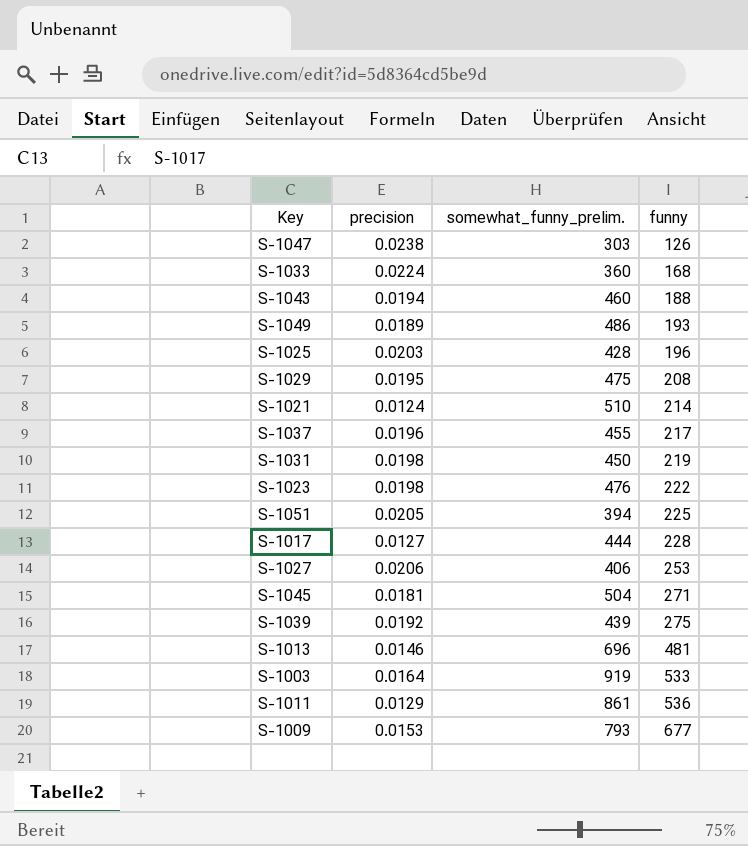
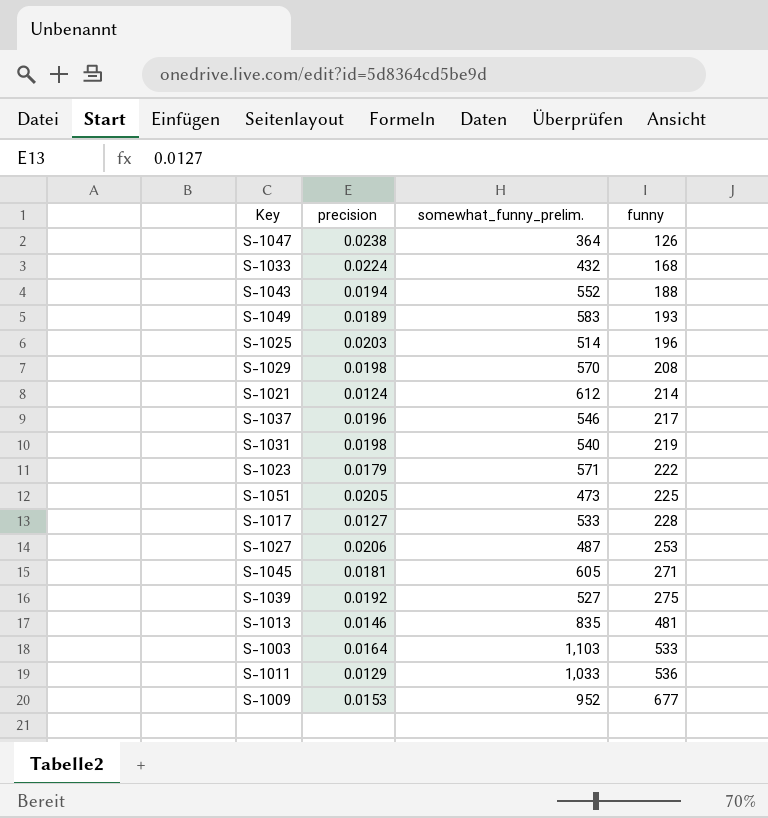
S-1047 | somewhat_funny_prelim.: 303 -> 364
S-1033 | somewhat_funny_prelim.: 360 -> 432
S-1043 | somewhat_funny_prelim.: 460 -> 552
S-1049 | somewhat_funny_prelim.: 486 -> 583
S-1025 | somewhat_funny_prelim.: 428 -> 514
S-1029 | precision: 0.0195 -> 0.0198
S-1029 | somewhat_funny_prelim.: 475 -> 570
S-1021 | somewhat_funny_prelim.: 510 -> 612
S-1037 | somewhat_funny_prelim.: 455 -> 546
S-1031 | somewhat_funny_prelim.: 450 -> 540
S-1023 | precision: 0.0198 -> 0.0179
S-1023 | somewhat_funny_prelim.: 476 -> 571
S-1051 | somewhat_funny_prelim.: 394 -> 473
S-1017 | somewhat_funny_prelim.: 444 -> 533
S-1027 | somewhat_funny_prelim.: 406 -> 487
S-1045 | somewhat_funny_prelim.: 504 -> 605
S-1039 | somewhat_funny_prelim.: 439 -> 527
S-1013 | somewhat_funny_prelim.: 696 -> 835
S-1003 | somewhat_funny_prelim.: 919 -> 1,103
S-1011 | somewhat_funny_prelim.: 861 -> 1,033
S-1009 | somewhat_funny_prelim.: 793 -> 952

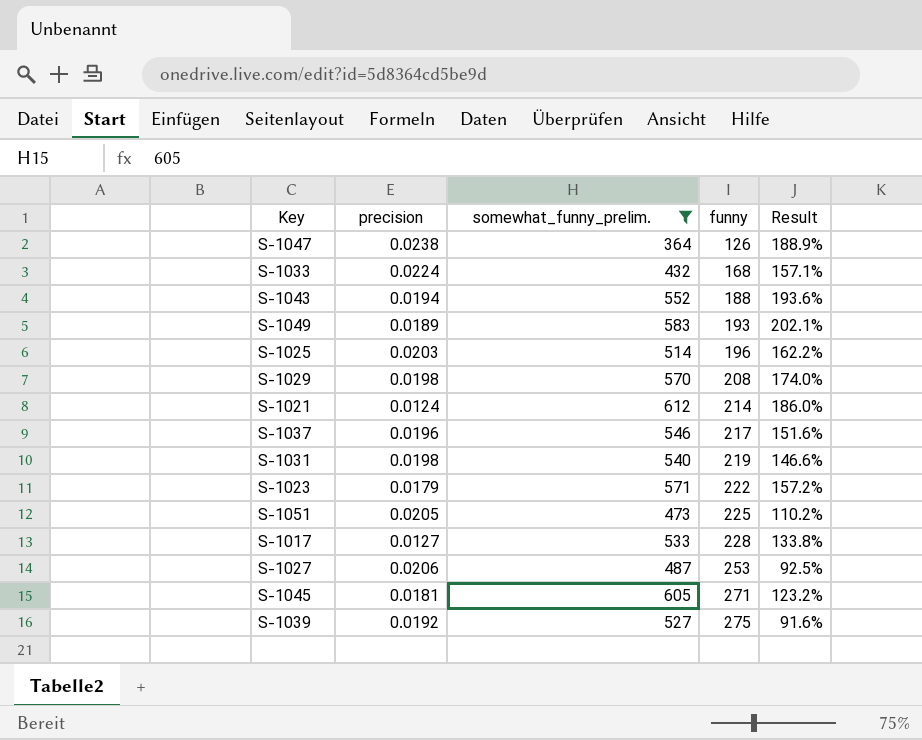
filter: none -> somewhat_funny_prelim. <= 612
column Result | formula: none -> ([somewhat_funny_prelim.] - [funny]) / [funny]

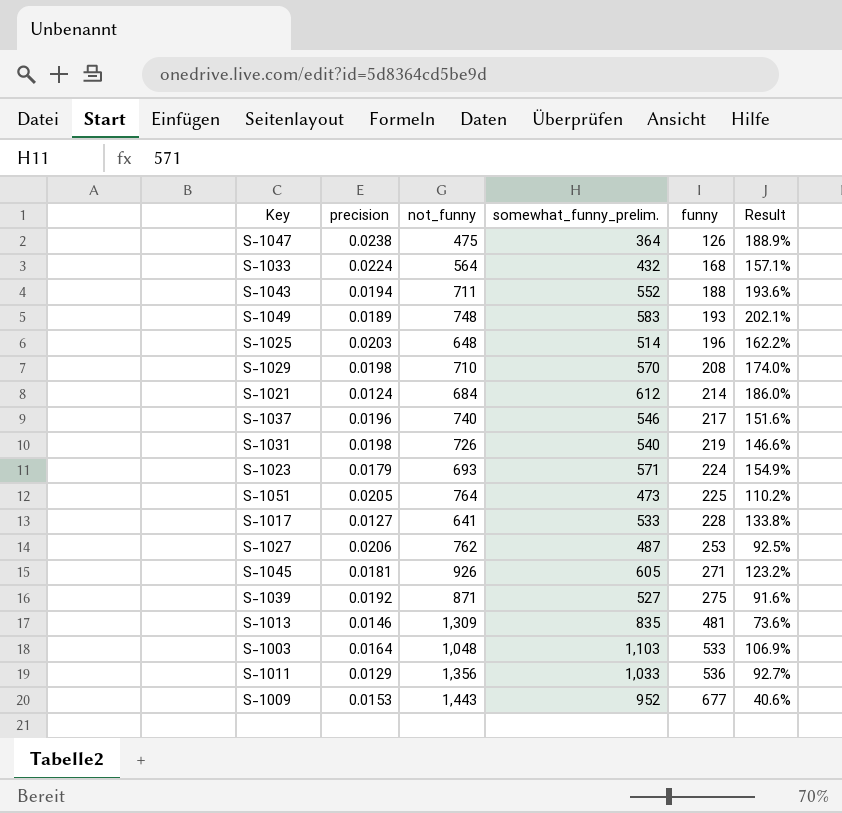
filter: somewhat_funny_prelim. <= 612 -> none
column not_funny | position: none -> 3
S-1023 | funny: 222 -> 224
S-1023 | Result: 157.2% -> 154.9%

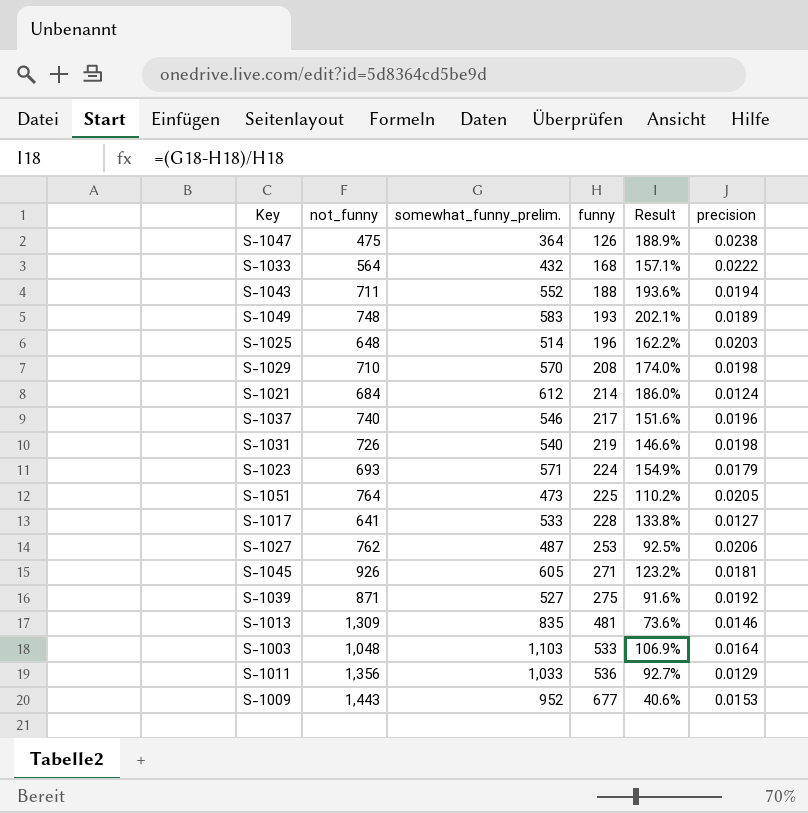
column precision | position: 2 -> 6
S-1033 | precision: 0.0224 -> 0.0222

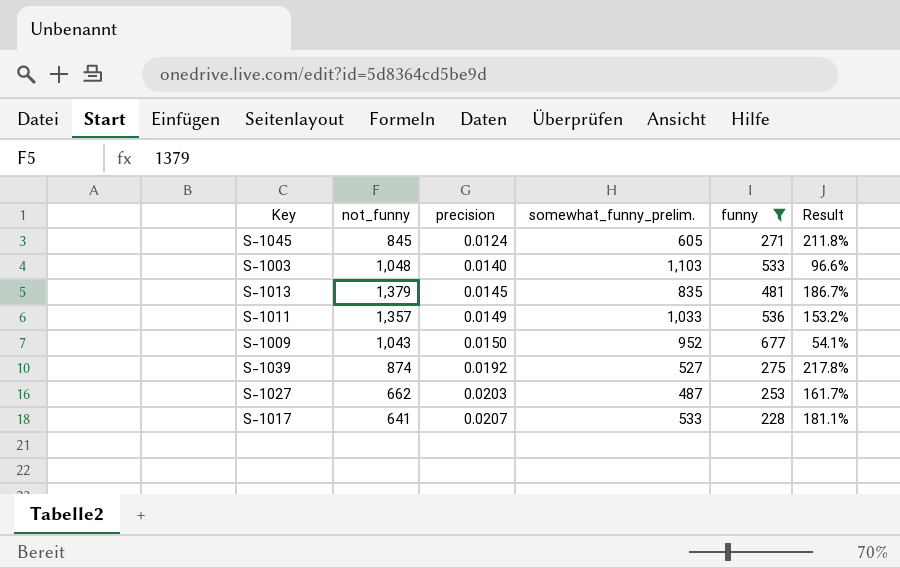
filter: none -> funny >= 228
row order: funny ascending -> precision ascending
column precision | position: 6 -> 3
column Result | formula: ([somewhat_funny_prelim.] - [funny]) / [funny] -> ([not_funny] - [funny]) / [funny]
S-1045 | not_funny: 926 -> 845
S-1045 | precision: 0.0181 -> 0.0124
S-1003 | precision: 0.0164 -> 0.0140
S-1013 | not_funny: 1,309 -> 1,379
S-1013 | precision: 0.0146 -> 0.0145
S-1011 | not_funny: 1,356 -> 1,357
S-1011 | precision: 0.0129 -> 0.0149
S-1009 | not_funny: 1,443 -> 1,043
S-1009 | precision: 0.0153 -> 0.0150
S-1039 | not_funny: 871 -> 874
S-1027 | not_funny: 762 -> 662
S-1027 | precision: 0.0206 -> 0.0203
S-1017 | precision: 0.0127 -> 0.0207

